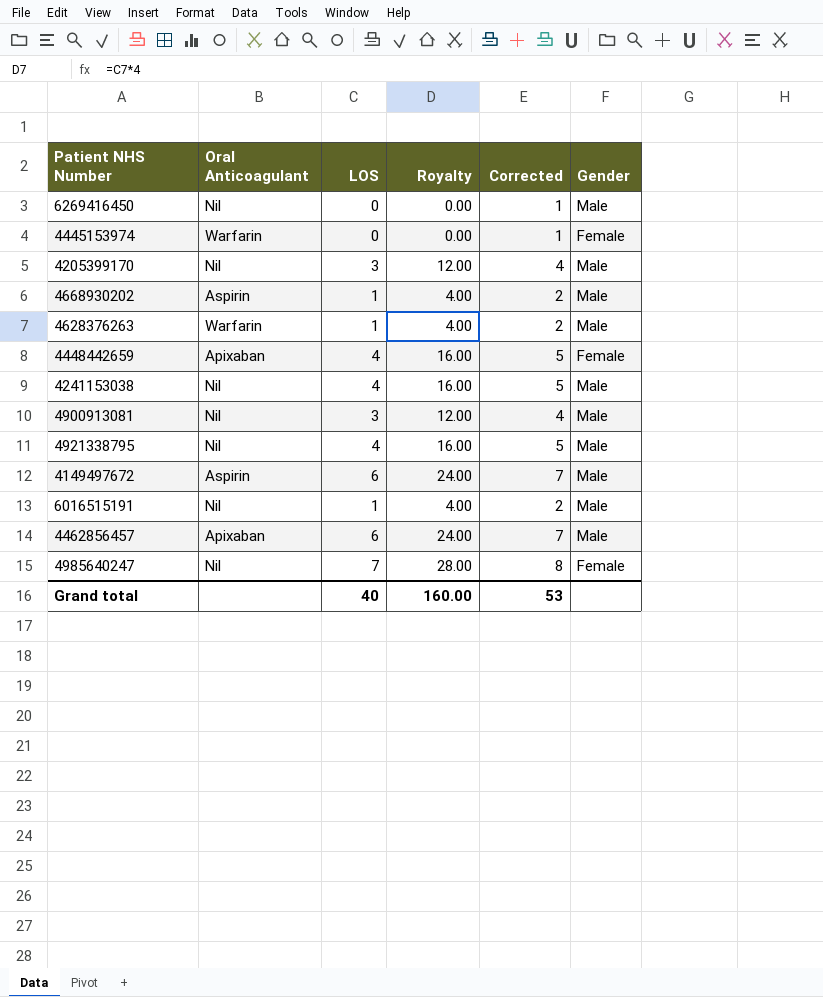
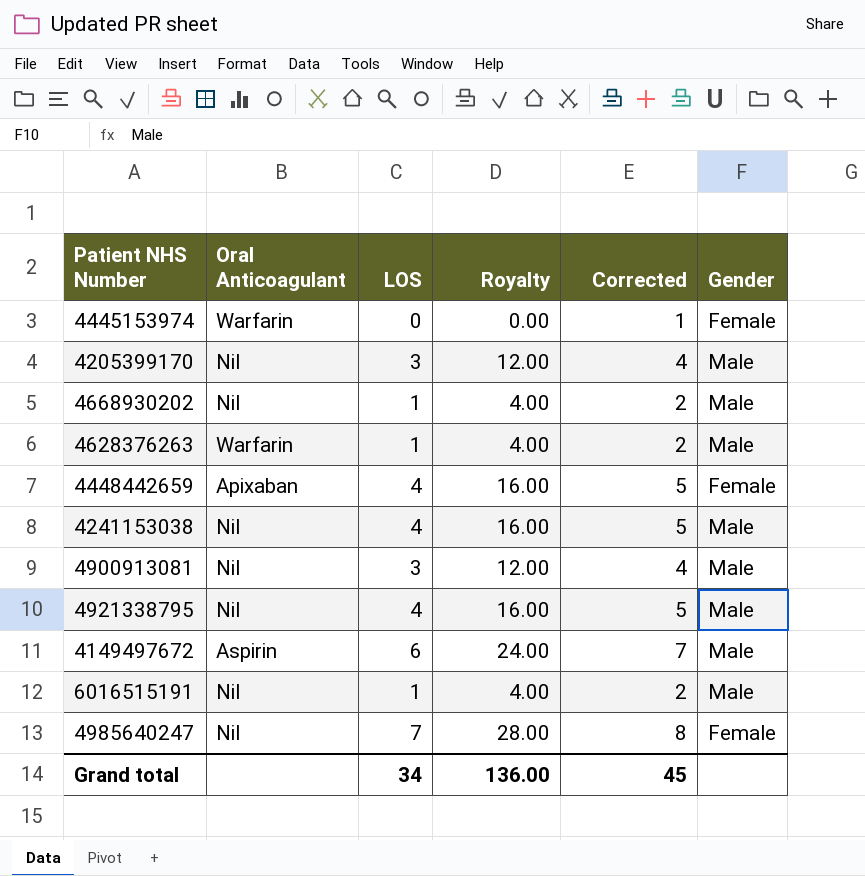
row 6269416450: Nil | 0 | 0.00 | 1 | Male -> none
row 4462856457: Apixaban | 6 | 24.00 | 7 | Male -> none
4668930202 | Oral Anticoagulant: Aspirin -> Nil
Grand total | LOS: 40 -> 34
Grand total | Royalty: 160.00 -> 136.00
Grand total | Corrected: 53 -> 45

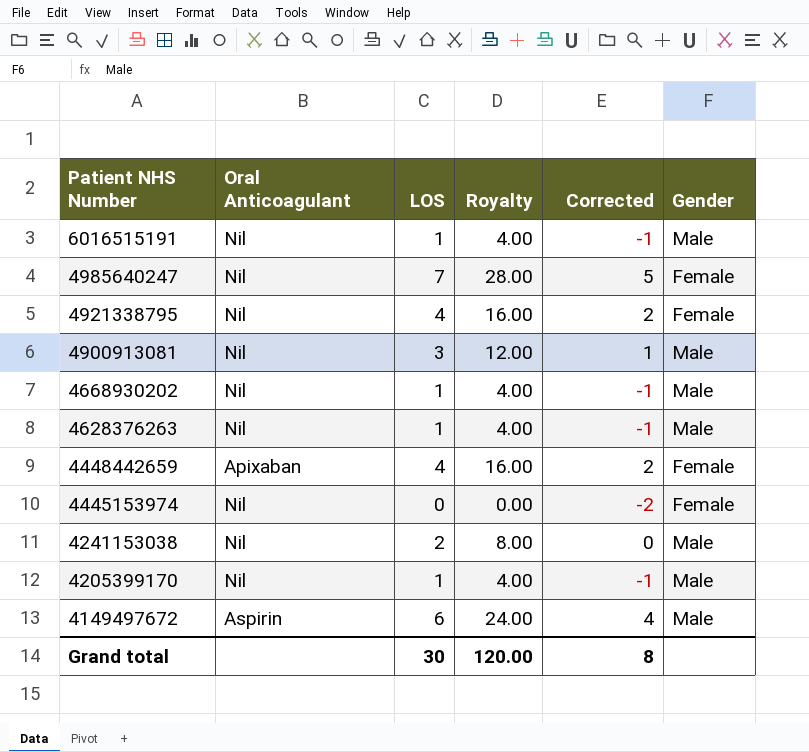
row order: none -> Patient NHS Number descending
column Corrected | formula: [LOS] + 1 -> [LOS] - 2
4921338795 | Gender: Male -> Female
4628376263 | Oral Anticoagulant: Warfarin -> Nil
4445153974 | Oral Anticoagulant: Warfarin -> Nil
4241153038 | LOS: 4 -> 2
4241153038 | Royalty: 16.00 -> 8.00
4205399170 | LOS: 3 -> 1
4205399170 | Royalty: 12.00 -> 4.00
Grand total | LOS: 34 -> 30
Grand total | Royalty: 136.00 -> 120.00
Grand total | Corrected: 45 -> 8

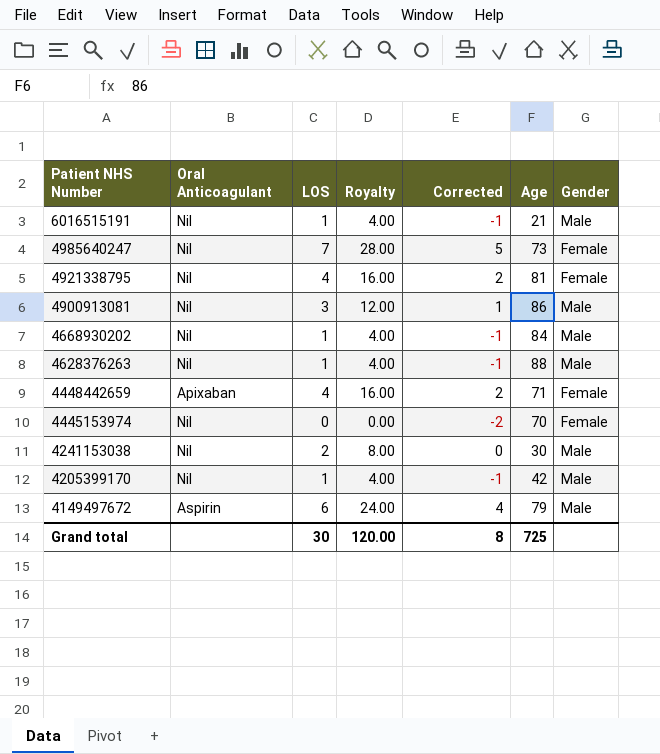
column Age | position: none -> 6

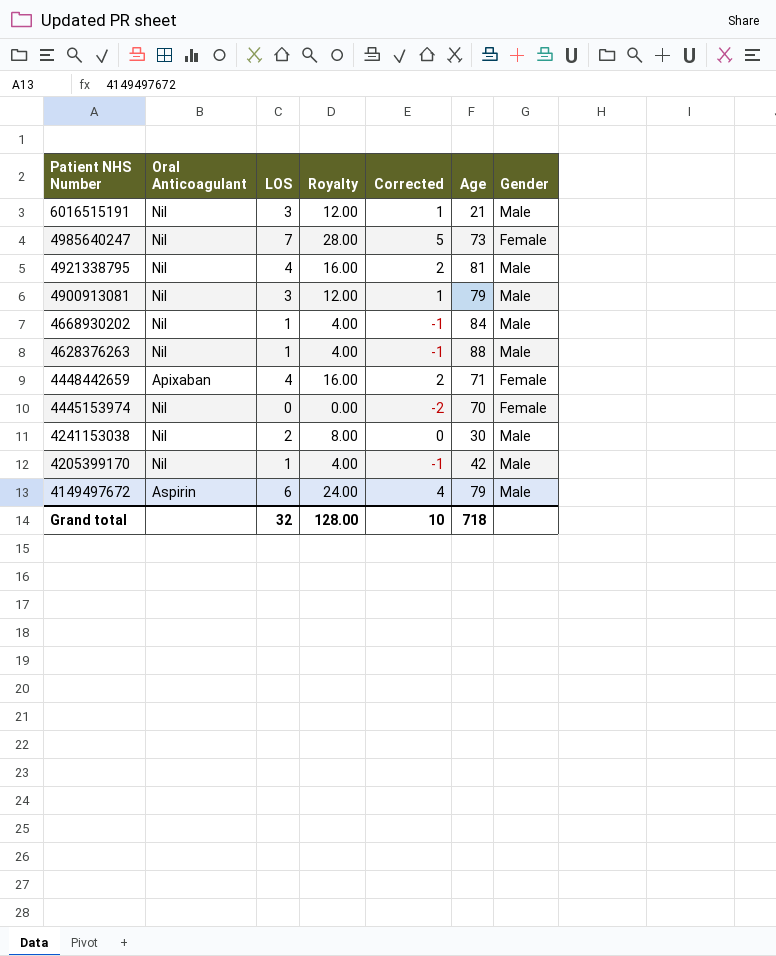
6016515191 | LOS: 1 -> 3
6016515191 | Royalty: 4.00 -> 12.00
6016515191 | Corrected: -1 -> 1
4921338795 | Gender: Female -> Male
4900913081 | Age: 86 -> 79
Grand total | LOS: 30 -> 32
Grand total | Royalty: 120.00 -> 128.00
Grand total | Corrected: 8 -> 10
Grand total | Age: 725 -> 718

